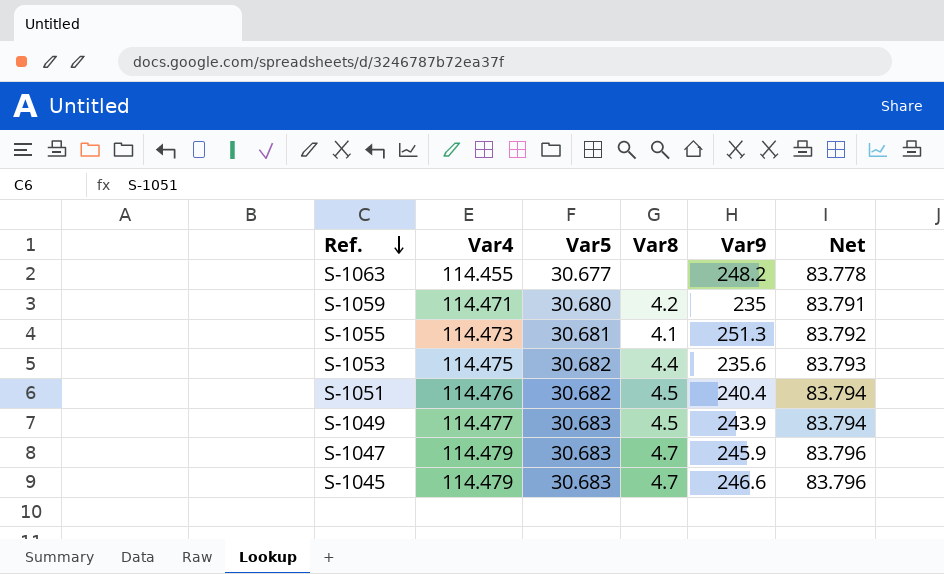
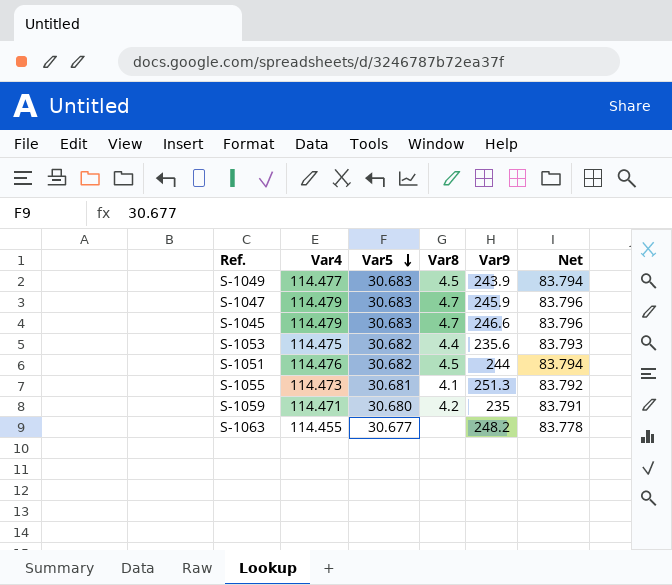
row order: Ref. descending -> Var5 descending
S-1051 | Var9: 240.4 -> 244

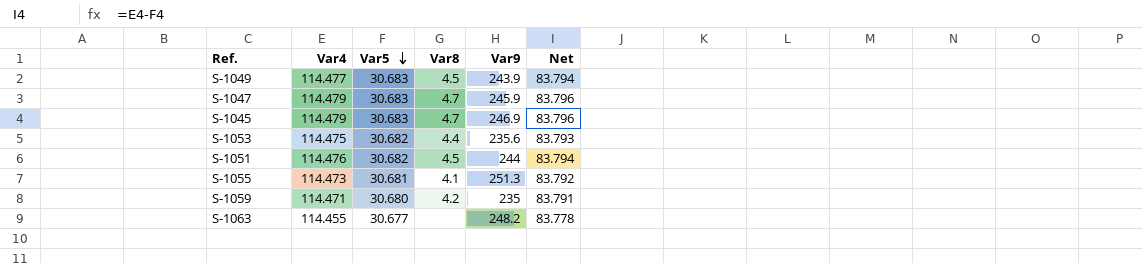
S-1045 | Var9: 246.6 -> 246.9

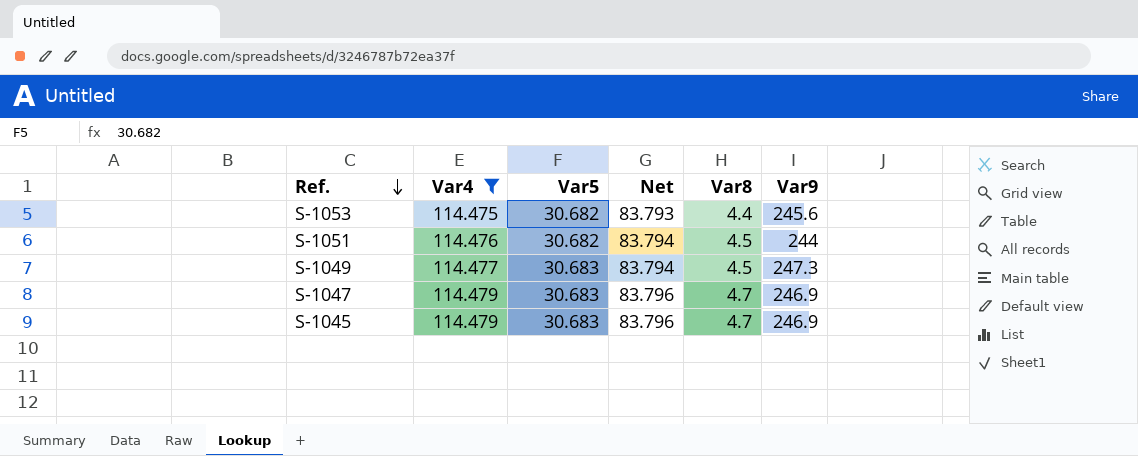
filter: none -> Var4 >= 114.475
row order: Var5 descending -> Ref. descending
column Net | position: 6 -> 4
S-1053 | Var9: 235.6 -> 245.6
S-1049 | Var9: 243.9 -> 247.3
S-1047 | Var9: 245.9 -> 246.9

